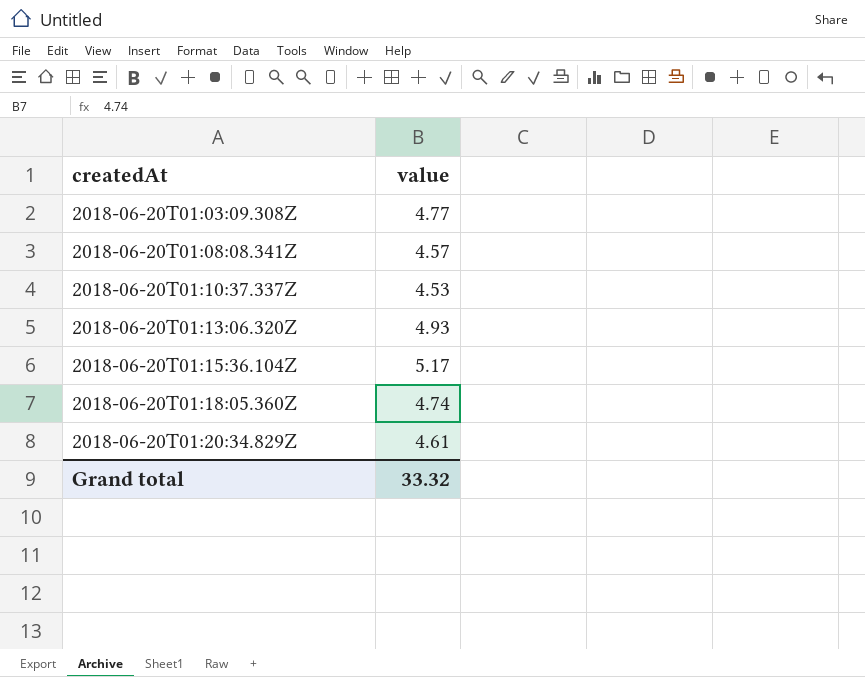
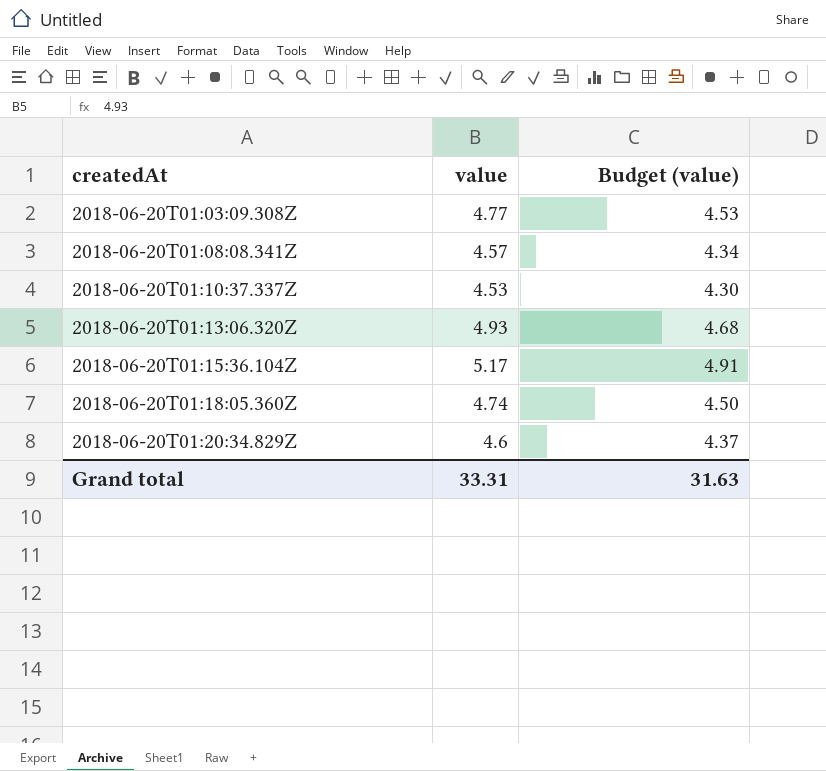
column Budget (value) | formula: none -> [value] * 0.95
2018-06-20T01:20:34.829Z | value: 4.61 -> 4.6
Grand total | value: 33.32 -> 33.31

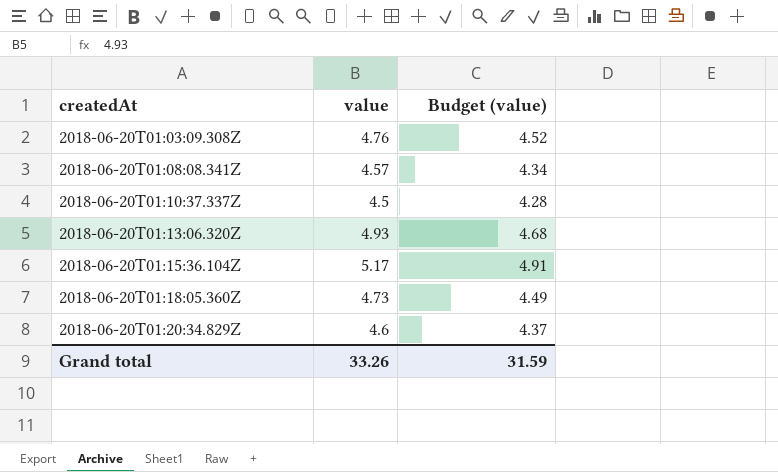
2018-06-20T01:03:09.308Z | value: 4.77 -> 4.76
2018-06-20T01:03:09.308Z | Budget (value): 4.53 -> 4.52
2018-06-20T01:10:37.337Z | value: 4.53 -> 4.5
2018-06-20T01:10:37.337Z | Budget (value): 4.30 -> 4.28
2018-06-20T01:18:05.360Z | value: 4.74 -> 4.73
2018-06-20T01:18:05.360Z | Budget (value): 4.50 -> 4.49
Grand total | value: 33.31 -> 33.26
Grand total | Budget (value): 31.63 -> 31.59

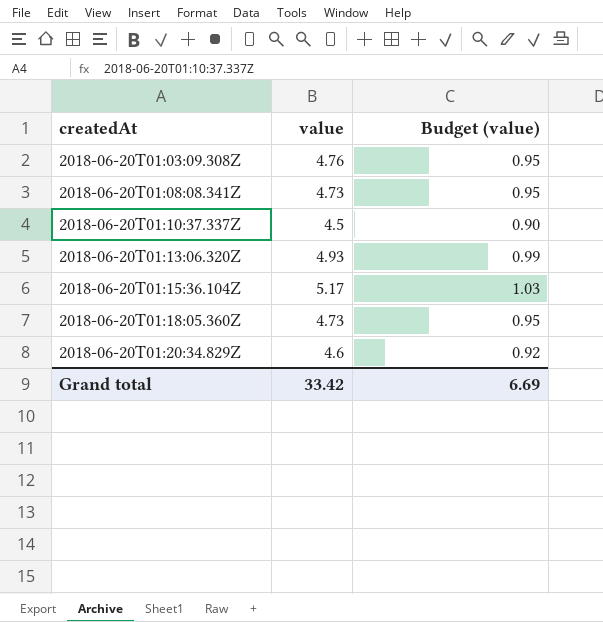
column Budget (value) | formula: [value] * 0.95 -> [value] * 0.2
2018-06-20T01:08:08.341Z | value: 4.57 -> 4.73
Grand total | value: 33.26 -> 33.42
Grand total | Budget (value): 31.59 -> 6.69

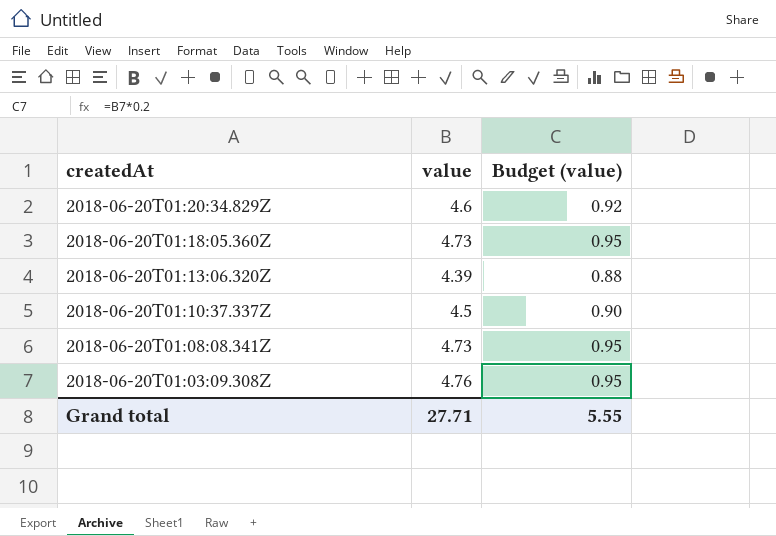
row order: createdAt ascending -> createdAt descending
row 2018-06-20T01:15:36.104Z: 5.17 | 1.03 -> none
2018-06-20T01:13:06.320Z | value: 4.93 -> 4.39
2018-06-20T01:13:06.320Z | Budget (value): 0.99 -> 0.88
Grand total | value: 33.42 -> 27.71
Grand total | Budget (value): 6.69 -> 5.55

